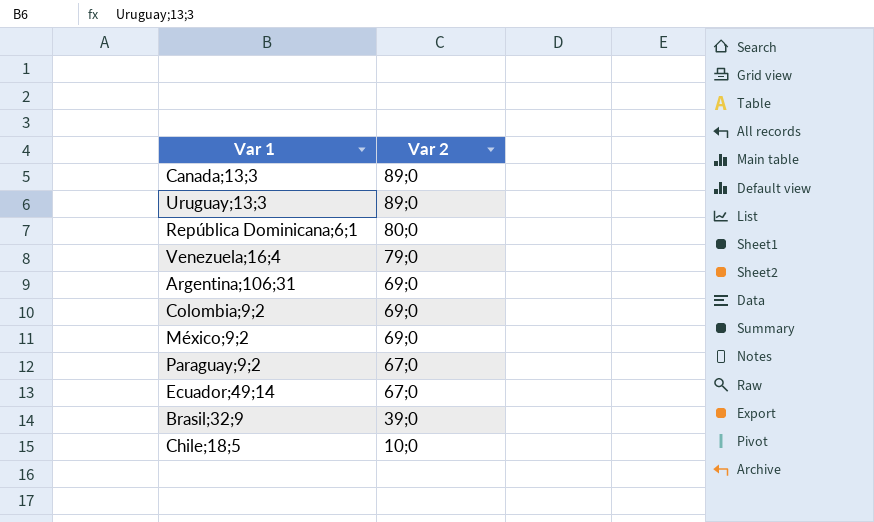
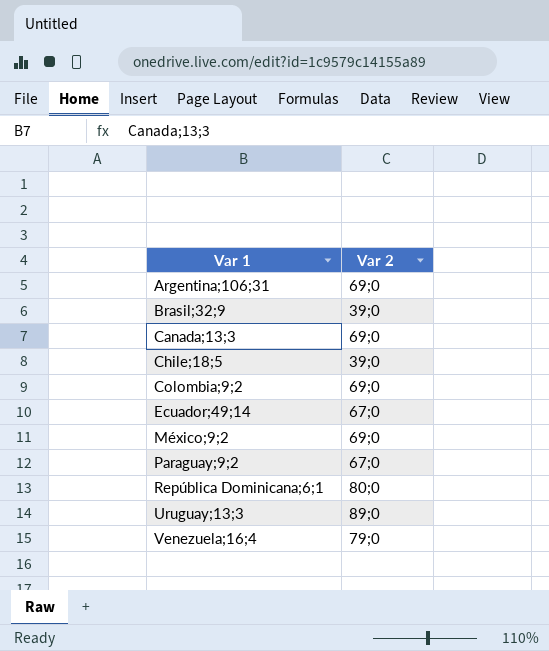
row order: Var 2 descending -> Var 1 ascending
Canada;13;3 | Var 2: 89;0 -> 69;0
Chile;18;5 | Var 2: 10;0 -> 39;0

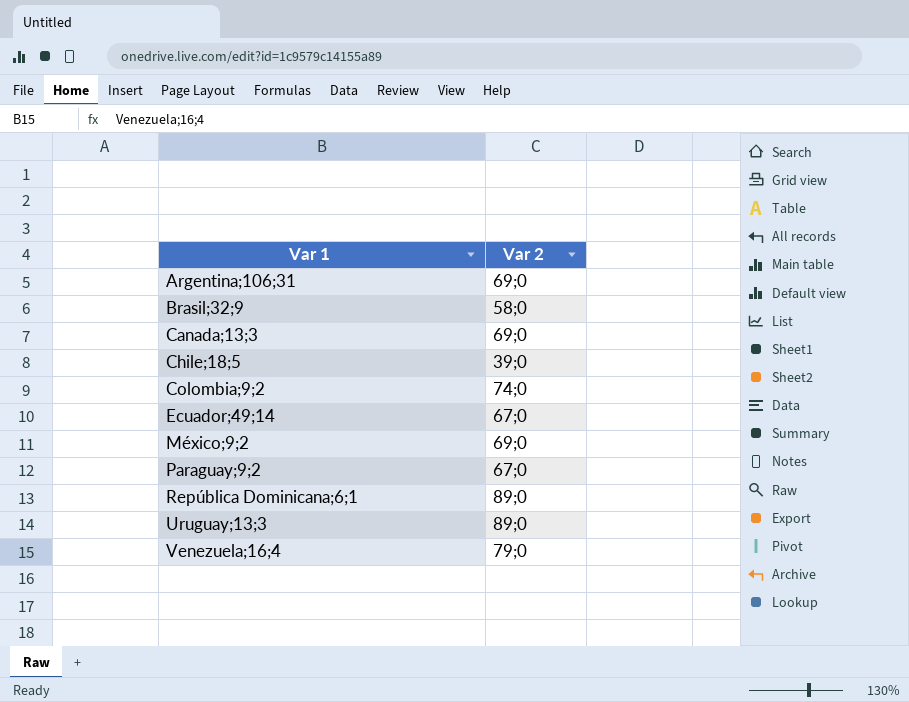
Brasil;32;9 | Var 2: 39;0 -> 58;0
Colombia;9;2 | Var 2: 69;0 -> 74;0
República Dominicana;6;1 | Var 2: 80;0 -> 89;0

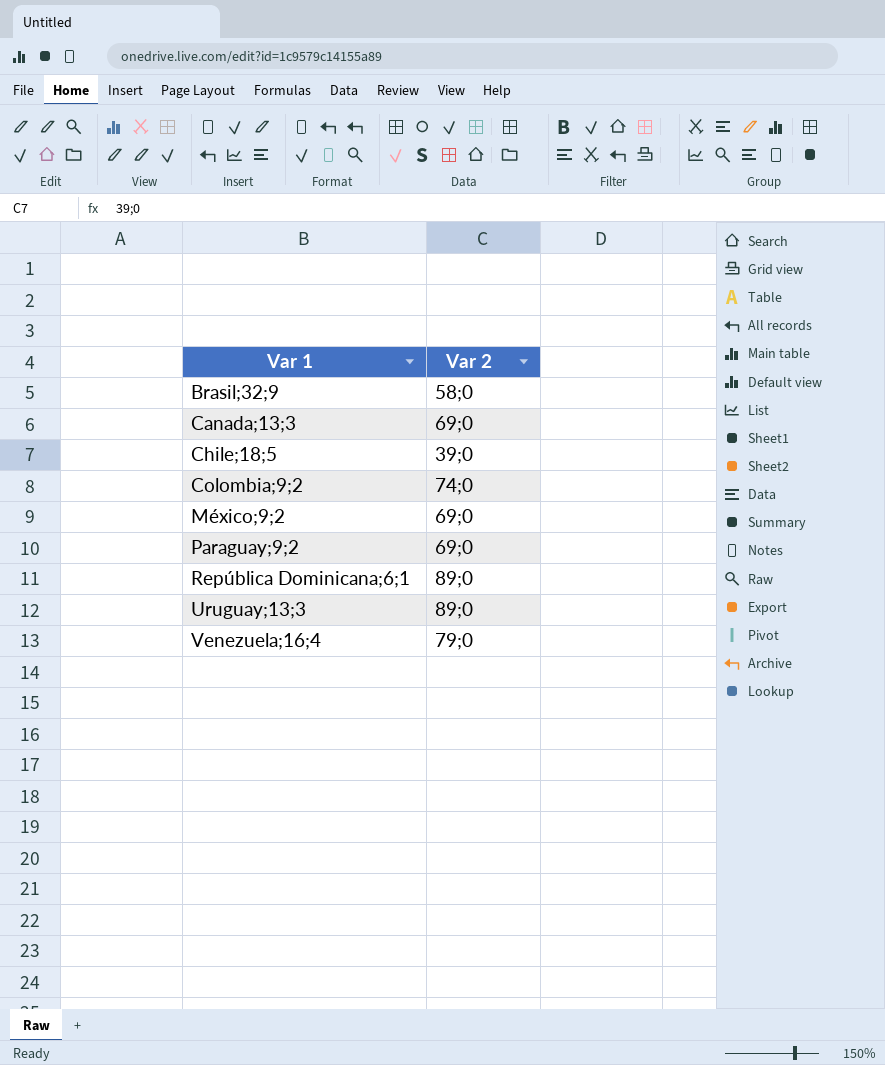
row Argentina;106;31: 69;0 -> none
row Ecuador;49;14: 67;0 -> none
Paraguay;9;2 | Var 2: 67;0 -> 69;0

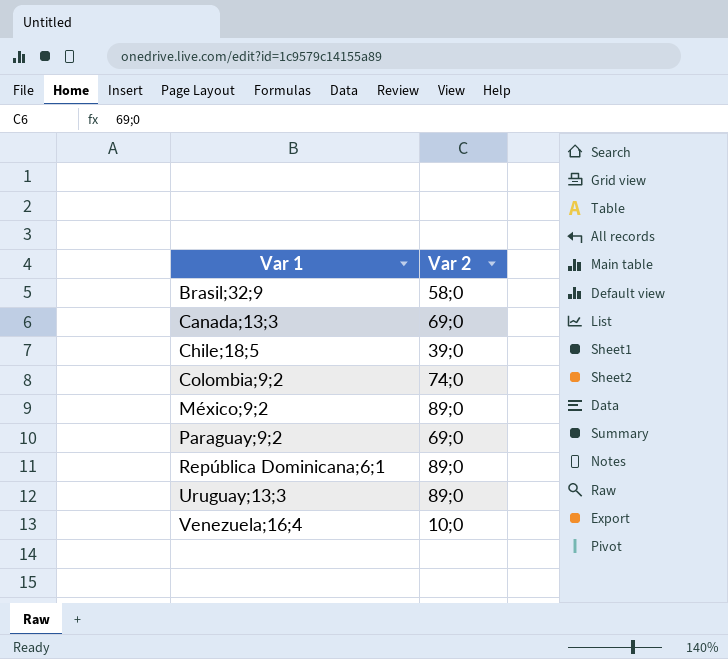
México;9;2 | Var 2: 69;0 -> 89;0
Venezuela;16;4 | Var 2: 79;0 -> 10;0

